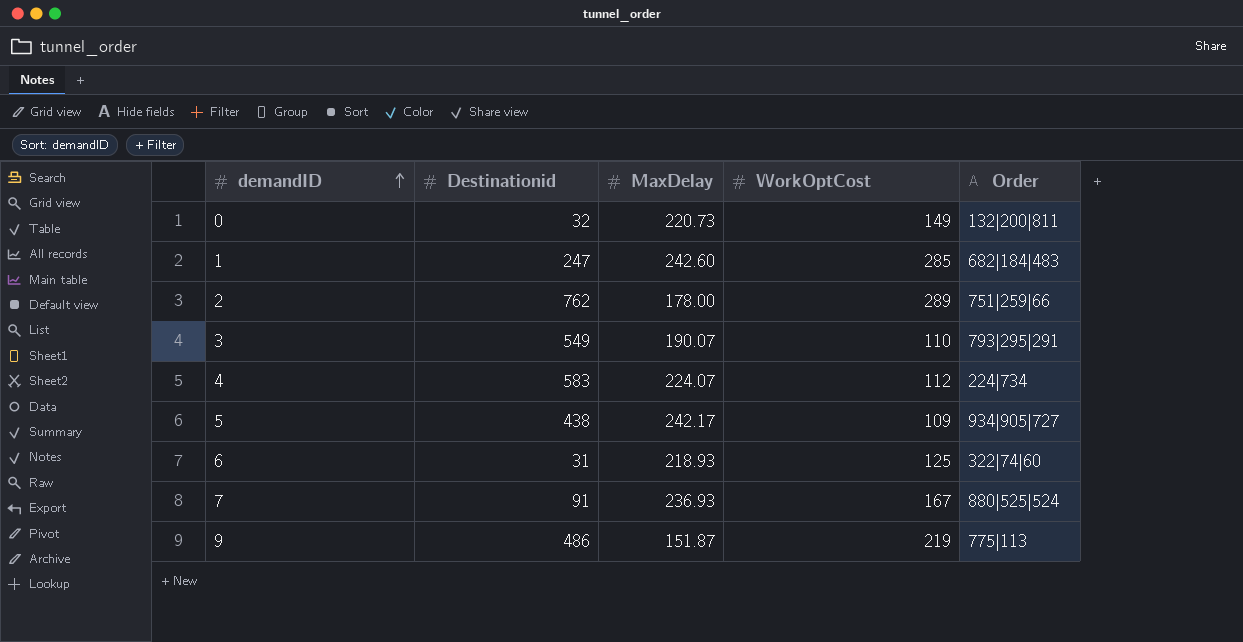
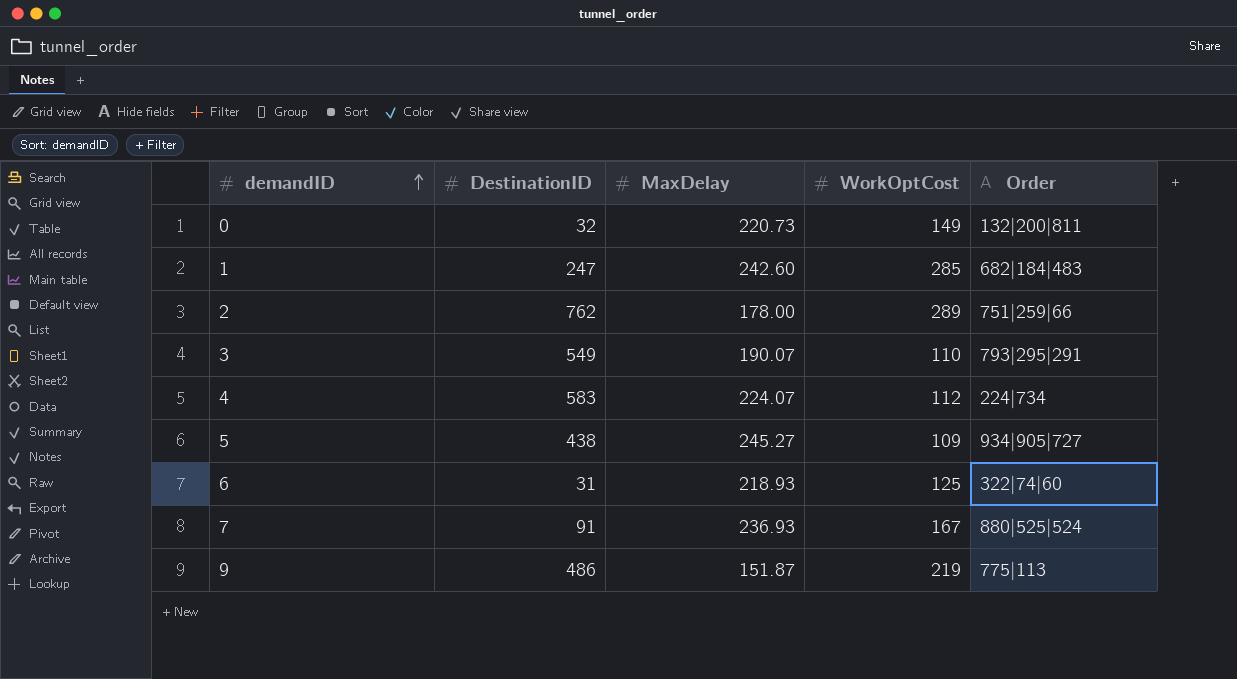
column name: Destinationid -> DestinationID
5 | MaxDelay: 242.17 -> 245.27

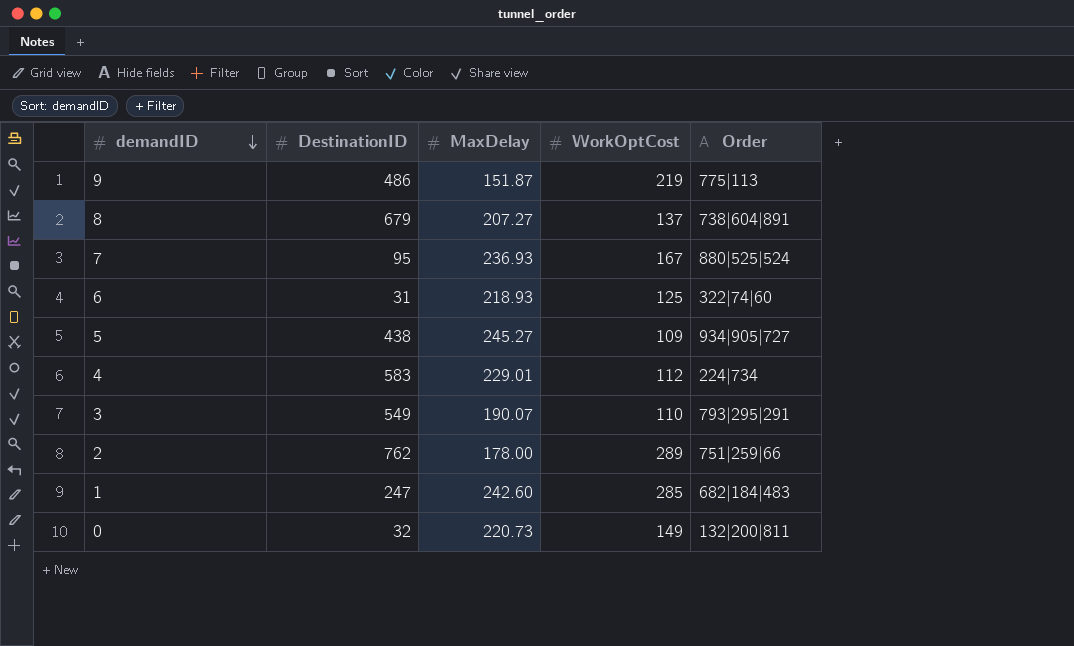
row order: demandID ascending -> demandID descending
row 8: none -> 679 | 207.27 | 137 | 738|604|891
7 | DestinationID: 91 -> 95
4 | MaxDelay: 224.07 -> 229.01

